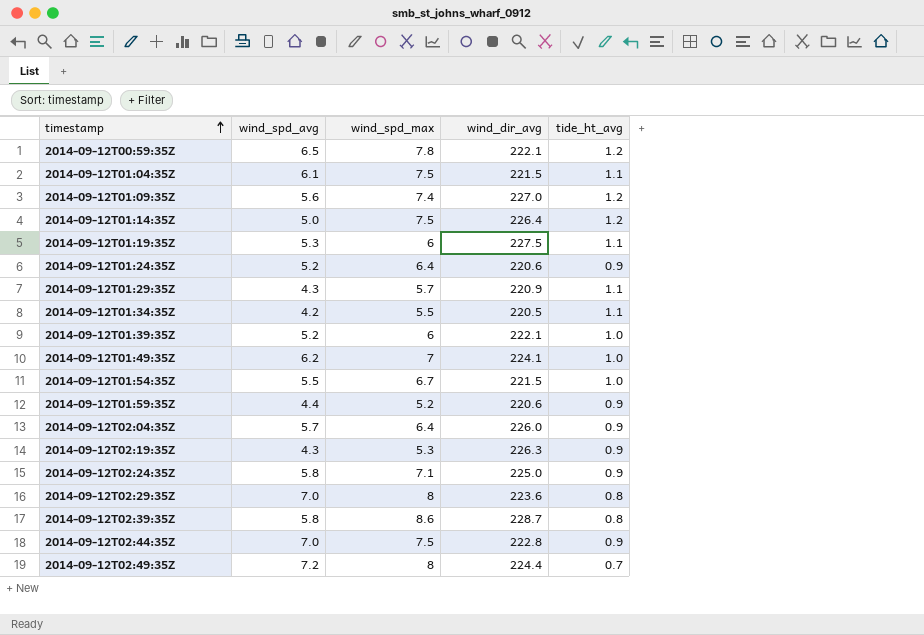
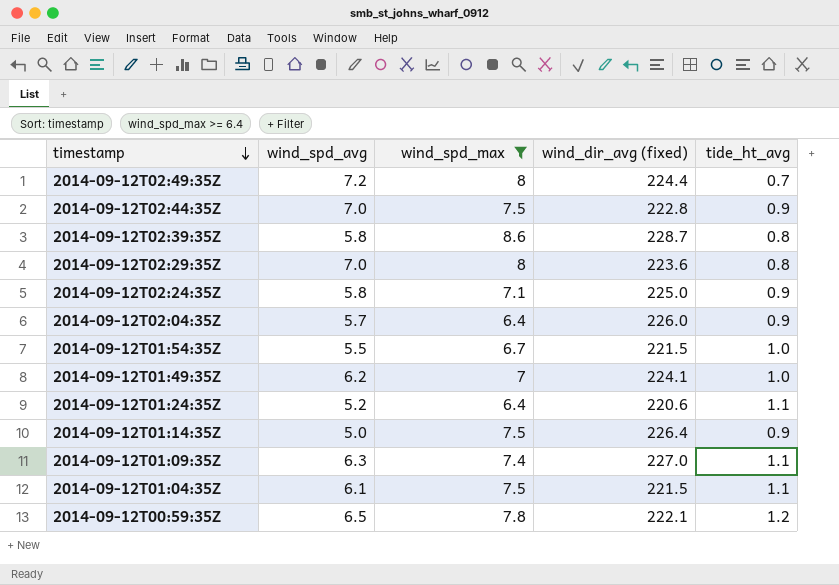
filter: none -> wind_spd_max >= 6.4
row order: timestamp ascending -> timestamp descending
column name: wind_dir_avg -> wind_dir_avg (fixed)
2014-09-12T01:24:35Z | tide_ht_avg: 0.9 -> 1.1
2014-09-12T01:14:35Z | tide_ht_avg: 1.2 -> 0.9
2014-09-12T01:09:35Z | wind_spd_avg: 5.6 -> 6.3
2014-09-12T01:09:35Z | tide_ht_avg: 1.2 -> 1.1

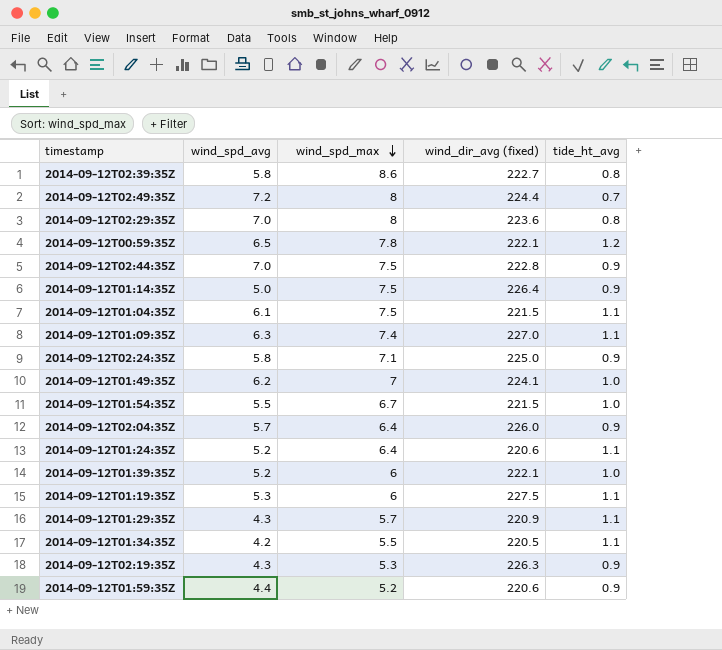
filter: wind_spd_max >= 6.4 -> none
row order: timestamp descending -> wind_spd_max descending
2014-09-12T02:39:35Z | wind_dir_avg (fixed): 228.7 -> 222.7

